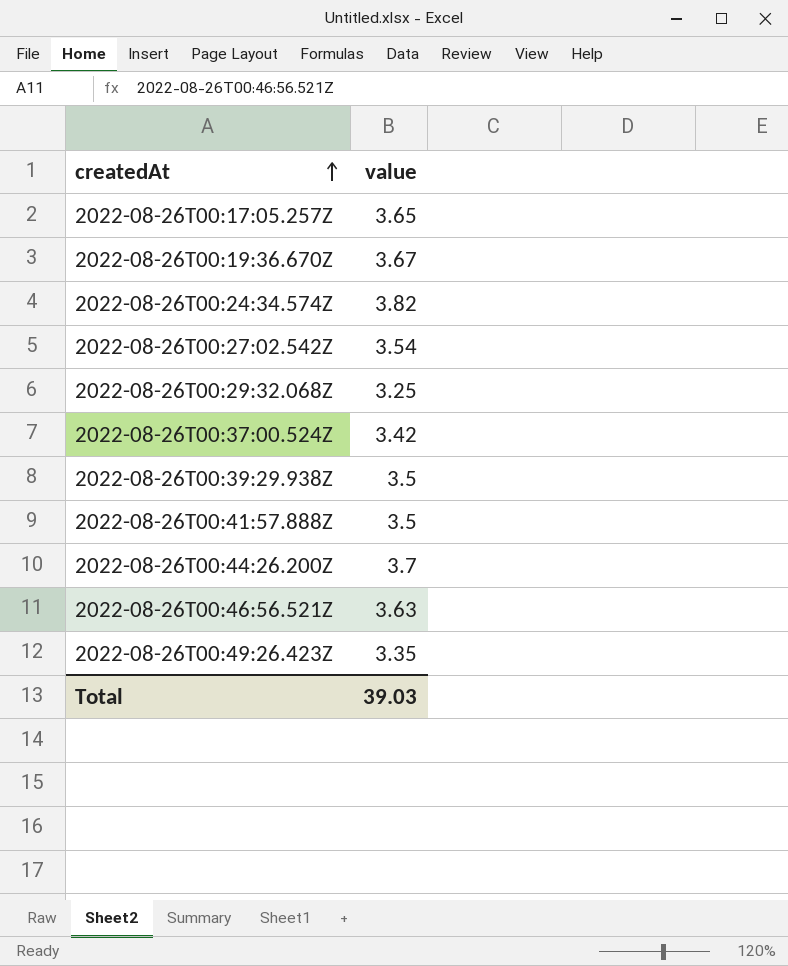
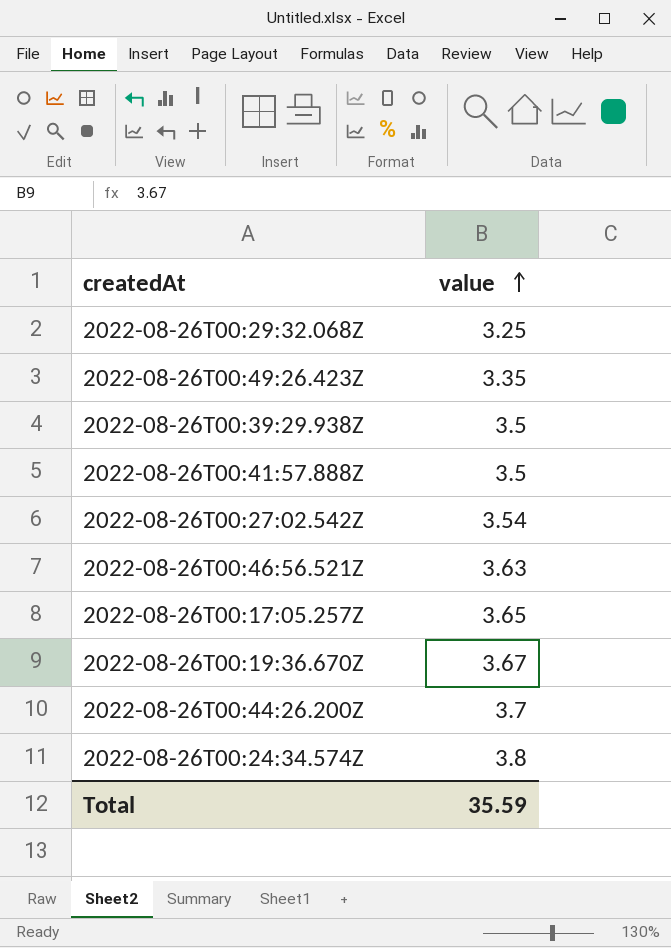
row order: createdAt ascending -> value ascending
row 2022-08-26T00:37:00.524Z: 3.42 -> none
2022-08-26T00:24:34.574Z | value: 3.82 -> 3.8
Total | value: 39.03 -> 35.59

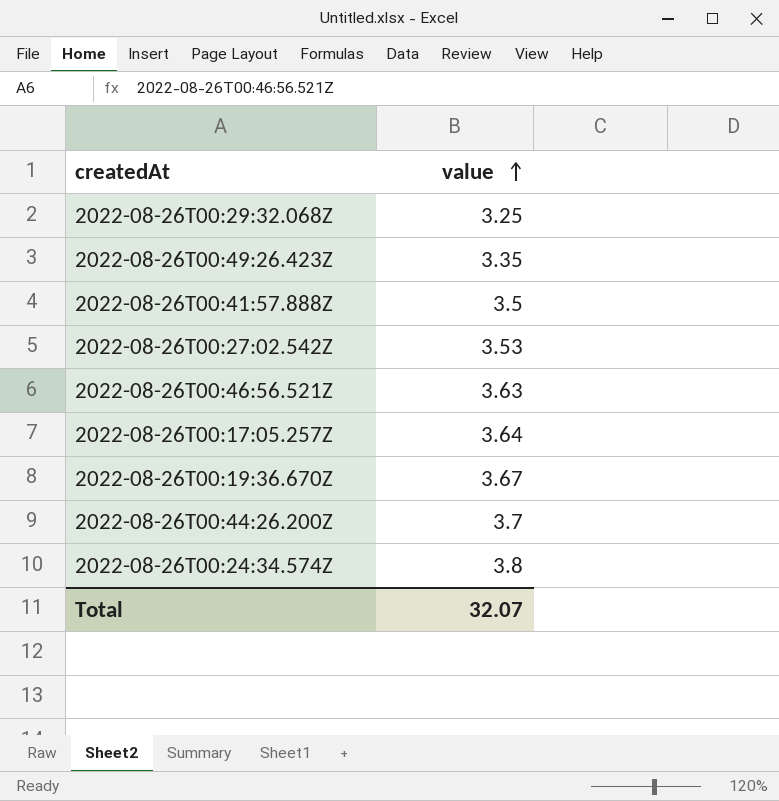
row 2022-08-26T00:39:29.938Z: 3.5 -> none
2022-08-26T00:27:02.542Z | value: 3.54 -> 3.53
2022-08-26T00:17:05.257Z | value: 3.65 -> 3.64
Total | value: 35.59 -> 32.07

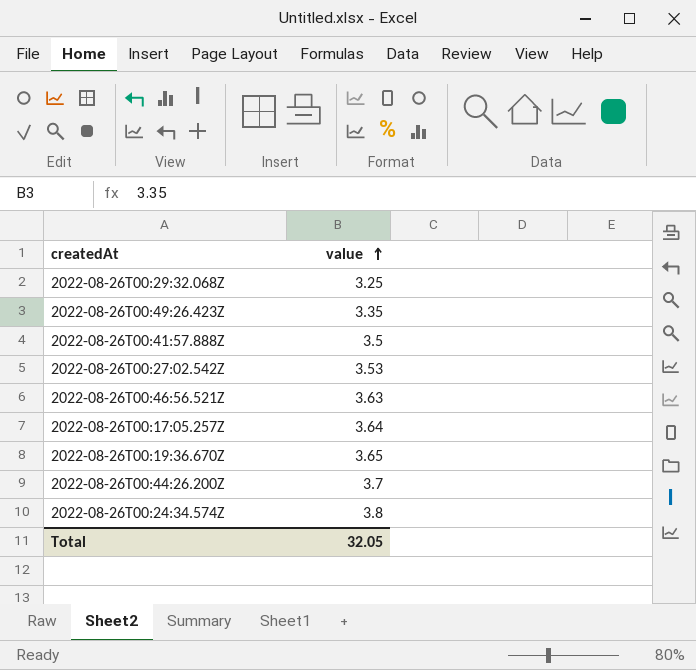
2022-08-26T00:19:36.670Z | value: 3.67 -> 3.65
Total | value: 32.07 -> 32.05

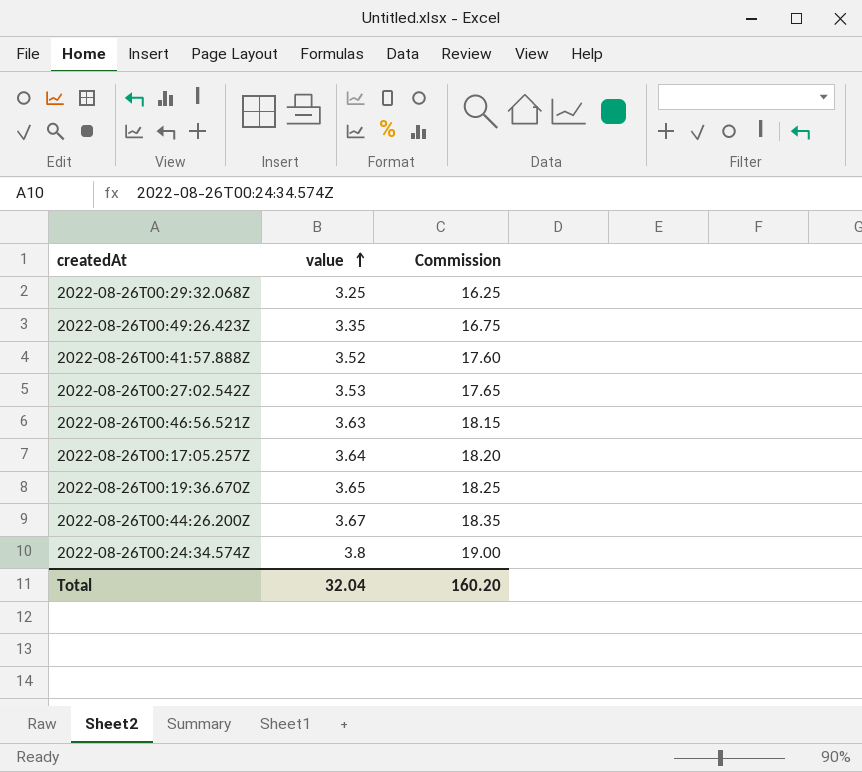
column Commission | formula: none -> [value] * 5
2022-08-26T00:41:57.888Z | value: 3.5 -> 3.52
2022-08-26T00:44:26.200Z | value: 3.7 -> 3.67
Total | value: 32.05 -> 32.04

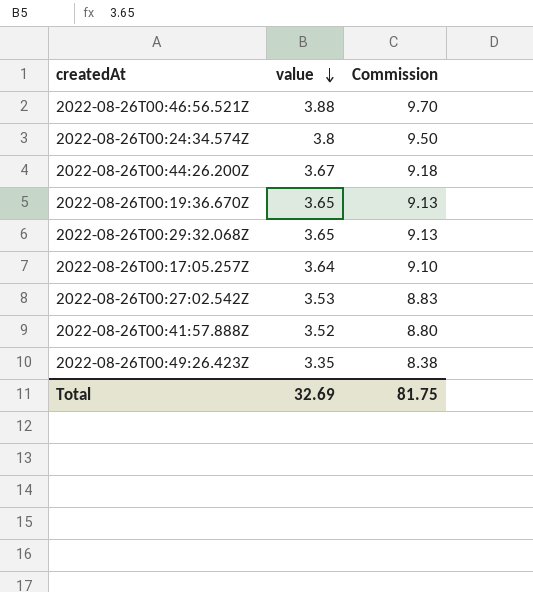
row order: value ascending -> value descending
column Commission | formula: [value] * 5 -> [value] * 2.5
2022-08-26T00:46:56.521Z | value: 3.63 -> 3.88
2022-08-26T00:29:32.068Z | value: 3.25 -> 3.65
Total | value: 32.04 -> 32.69
Total | Commission: 160.20 -> 81.75

